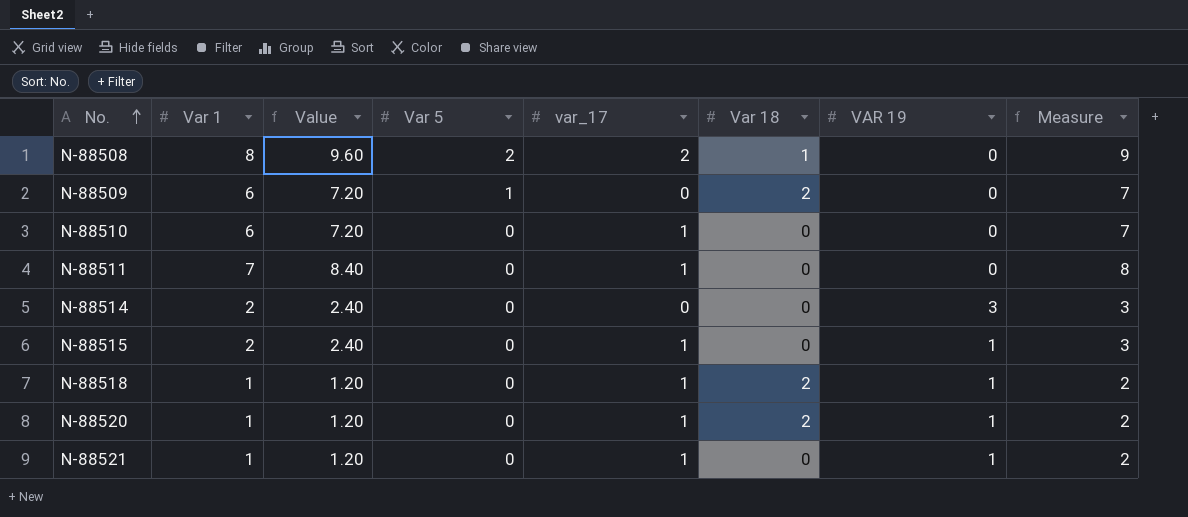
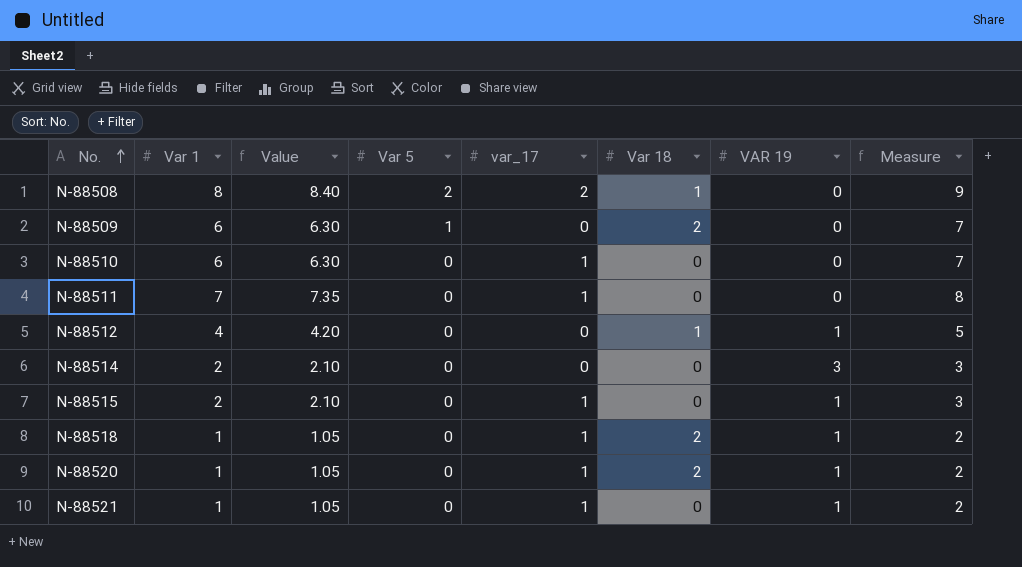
column Value | formula: [Var 1] * 1.2 -> [Var 1] * 1.05
row N-88512: none -> 4 | 4.20 | 0 | 0 | 1 | 1 | 5

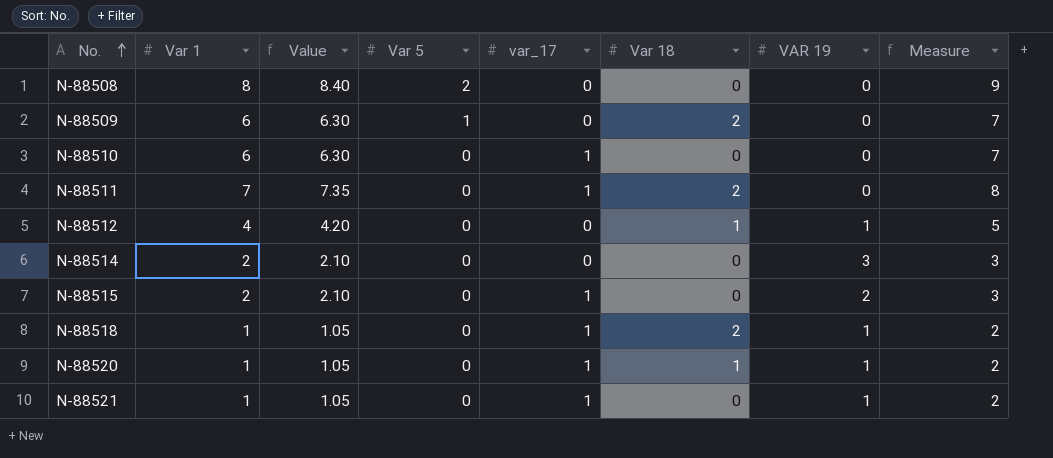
N-88508 | var_17: 2 -> 0
N-88508 | Var 18: 1 -> 0
N-88511 | Var 18: 0 -> 2
N-88515 | VAR 19: 1 -> 2
N-88520 | Var 18: 2 -> 1

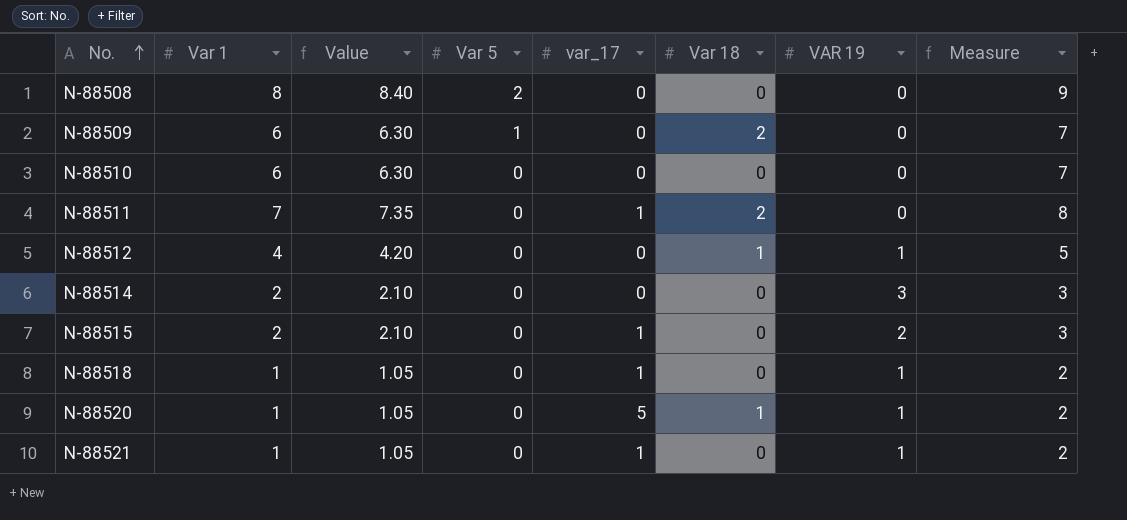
N-88510 | var_17: 1 -> 0
N-88518 | Var 18: 2 -> 0
N-88520 | var_17: 1 -> 5

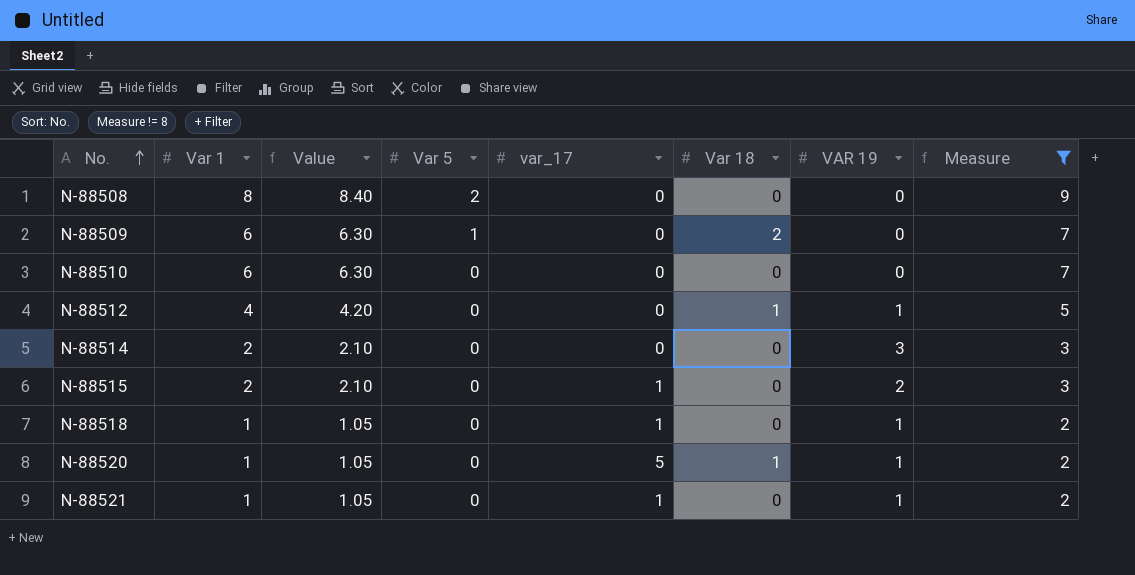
filter: none -> Measure != 8

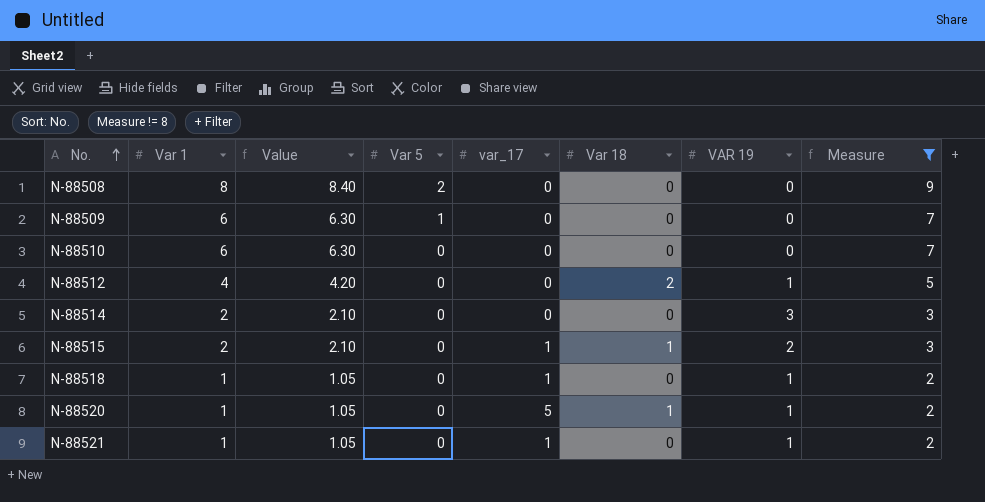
N-88509 | Var 18: 2 -> 0
N-88512 | Var 18: 1 -> 2
N-88515 | Var 18: 0 -> 1

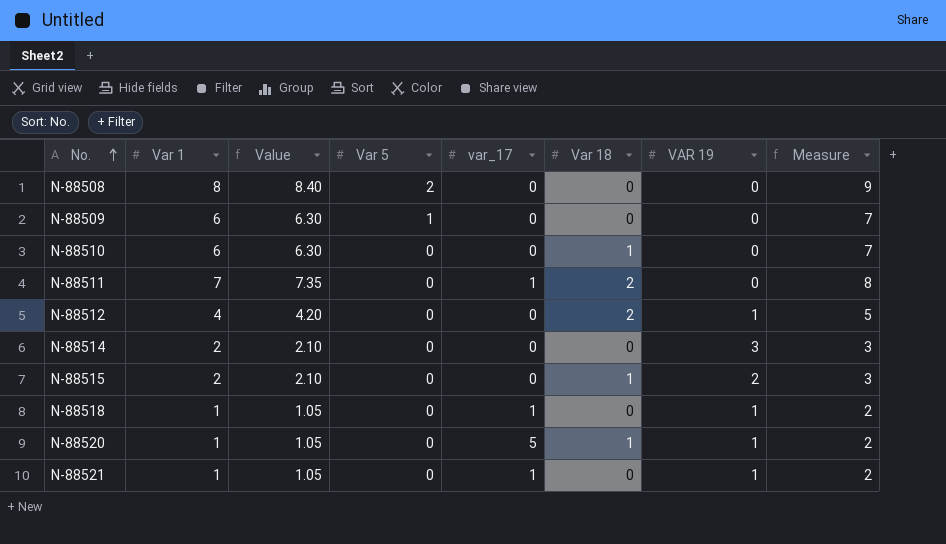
filter: Measure != 8 -> none
N-88510 | Var 18: 0 -> 1
N-88515 | var_17: 1 -> 0

